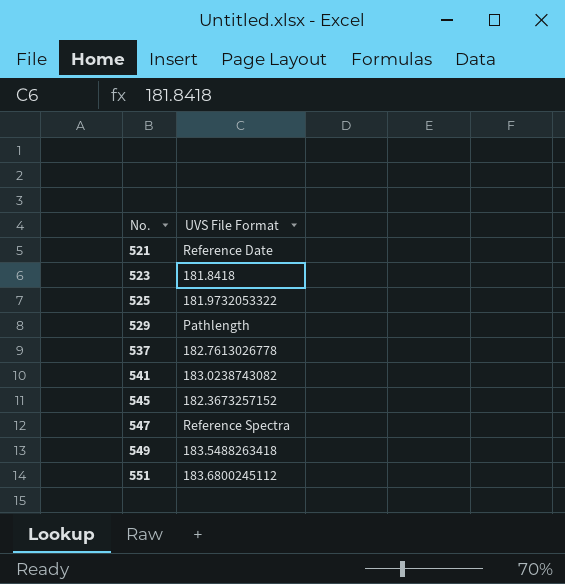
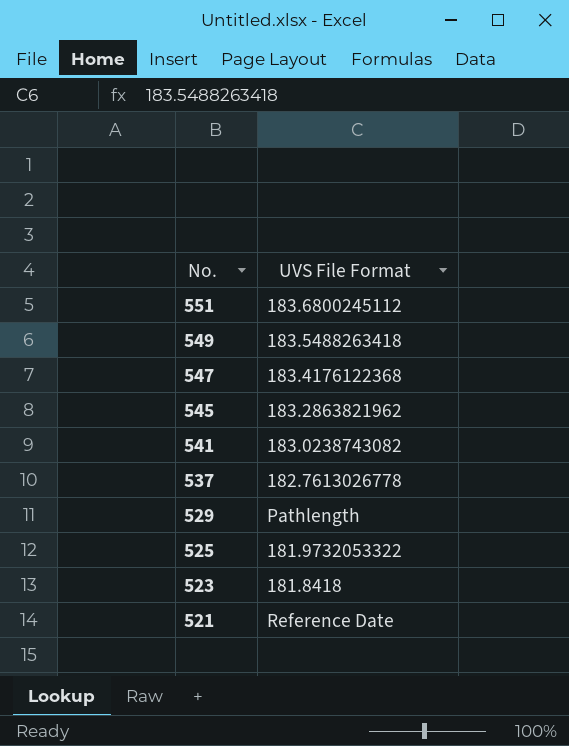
row order: No. ascending -> No. descending
547 | UVS File Format: Reference Spectra -> 183.4176122368
545 | UVS File Format: 182.3673257152 -> 183.2863821962

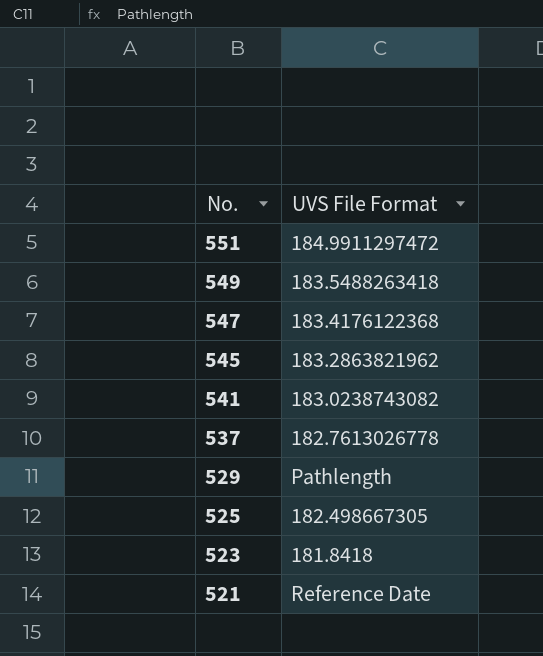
551 | UVS File Format: 183.6800245112 -> 184.9911297472
525 | UVS File Format: 181.9732053322 -> 182.498667305

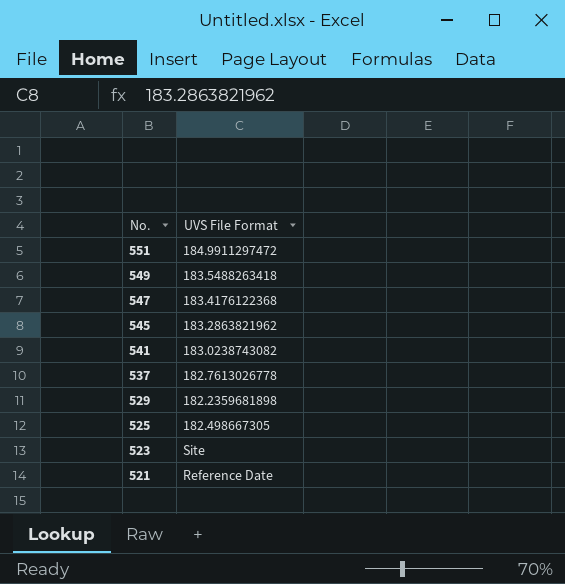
529 | UVS File Format: Pathlength -> 182.2359681898
523 | UVS File Format: 181.8418 -> Site

